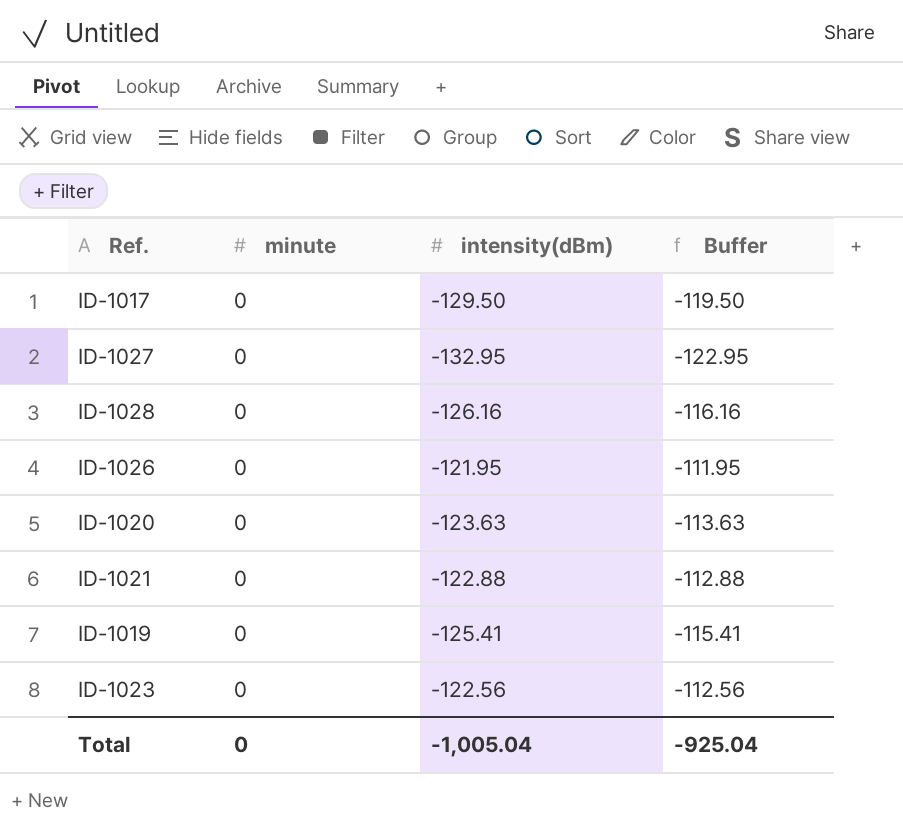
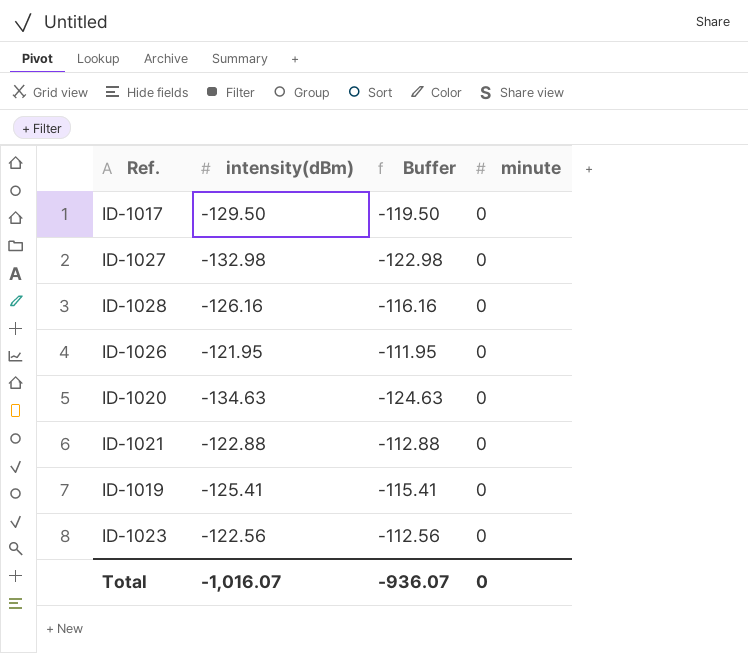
column minute | position: 2 -> 4
ID-1027 | intensity(dBm): -132.95 -> -132.98
ID-1027 | Buffer: -122.95 -> -122.98
ID-1020 | intensity(dBm): -123.63 -> -134.63
ID-1020 | Buffer: -113.63 -> -124.63
Total | intensity(dBm): -1,005.04 -> -1,016.07
Total | Buffer: -925.04 -> -936.07

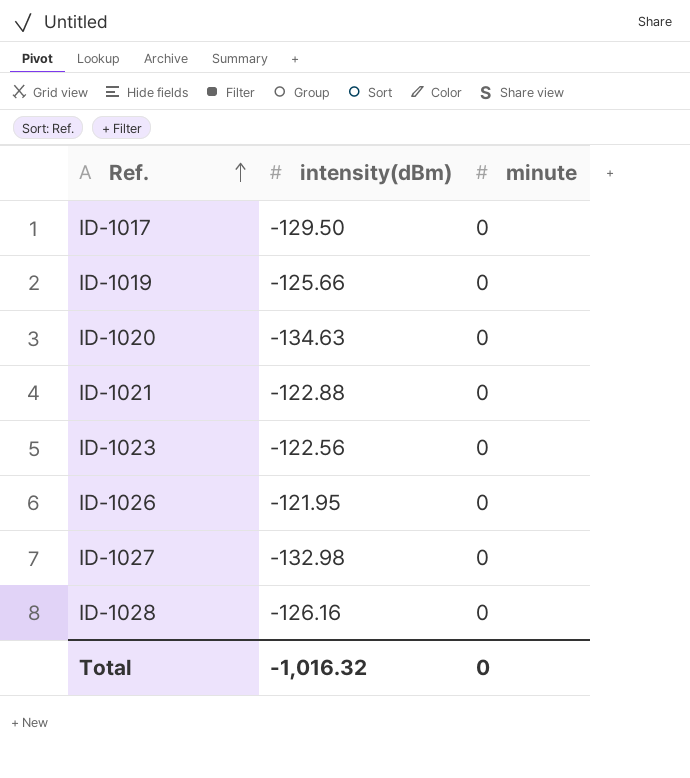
row order: none -> Ref. ascending
column Buffer | formula: [intensity(dBm)] + 10 -> none
ID-1019 | intensity(dBm): -125.41 -> -125.66
Total | intensity(dBm): -1,016.07 -> -1,016.32

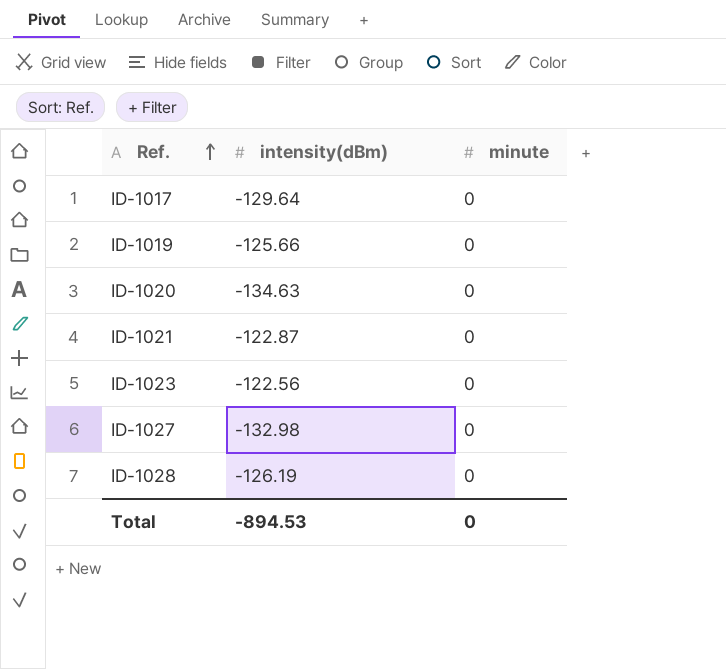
row ID-1026: -121.95 | 0 -> none
ID-1017 | intensity(dBm): -129.50 -> -129.64
ID-1021 | intensity(dBm): -122.88 -> -122.87
ID-1028 | intensity(dBm): -126.16 -> -126.19
Total | intensity(dBm): -1,016.32 -> -894.53

